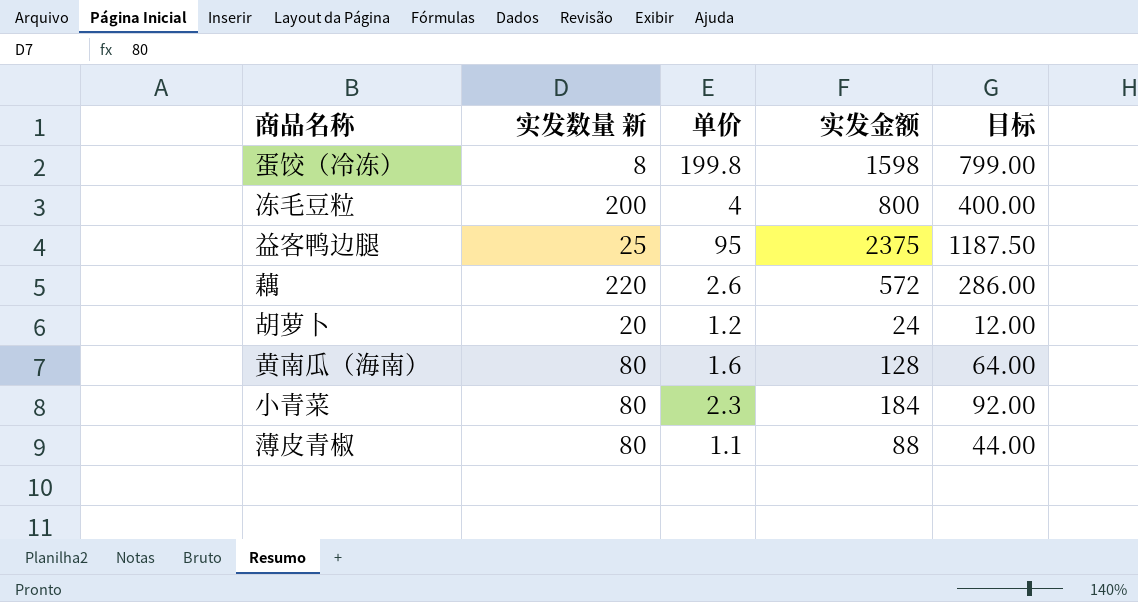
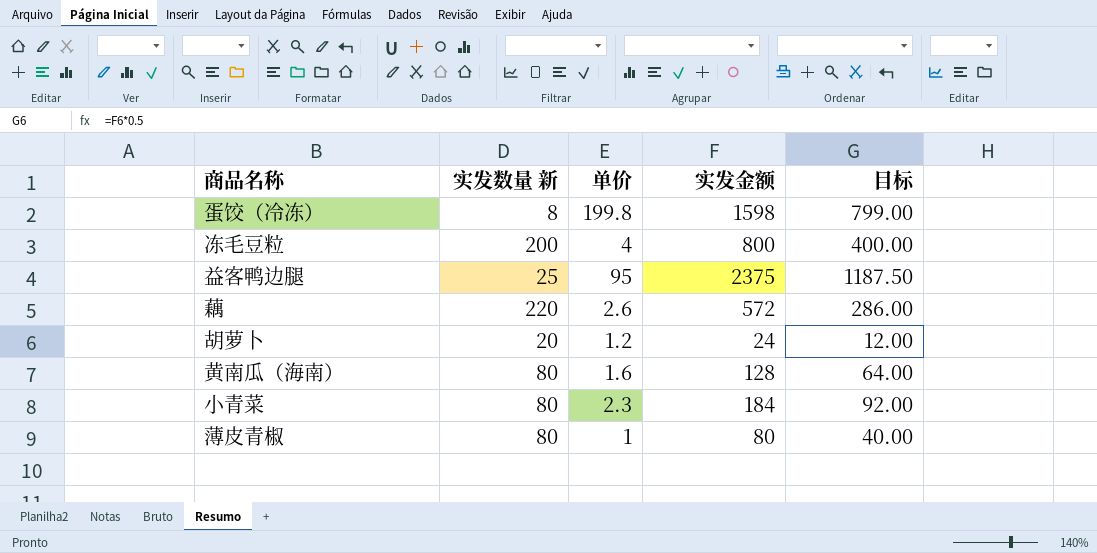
薄皮青椒 | 单价: 1.1 -> 1
薄皮青椒 | 实发金额: 88 -> 80
薄皮青椒 | 目标: 44.00 -> 40.00

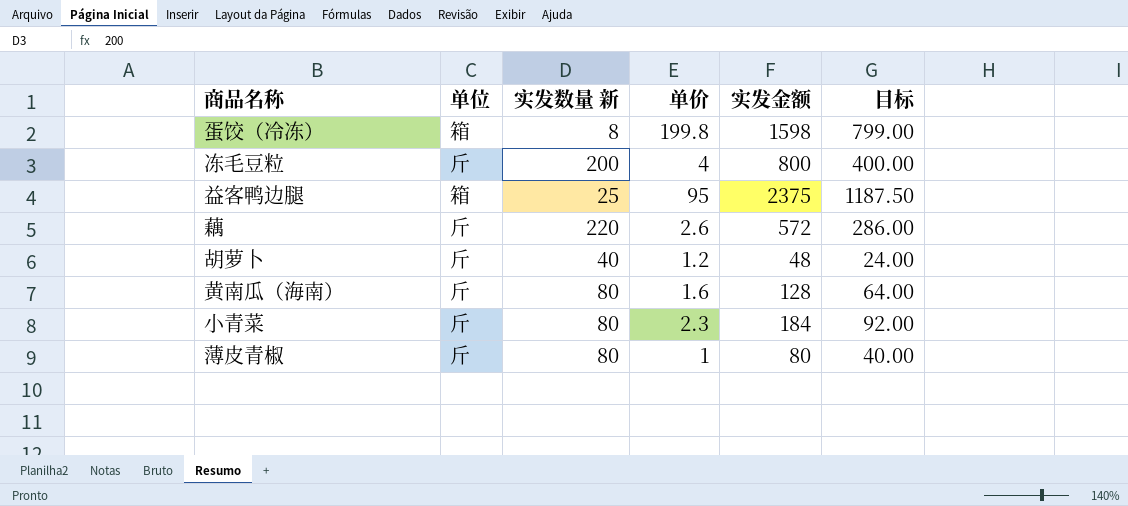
column 单位 | position: none -> 2
胡萝卜 | 实发数量 新: 20 -> 40
胡萝卜 | 实发金额: 24 -> 48
胡萝卜 | 目标: 12.00 -> 24.00

